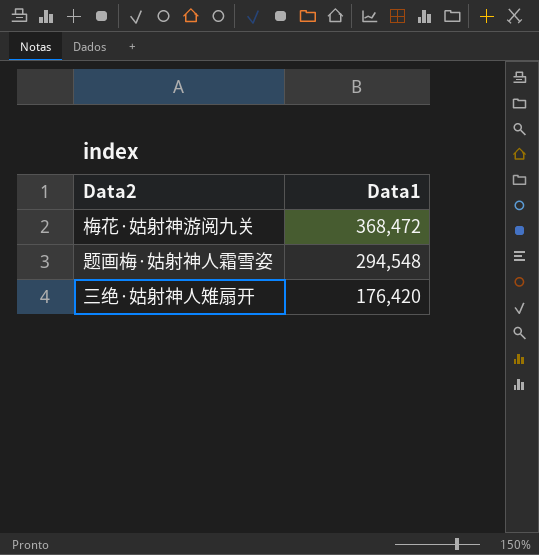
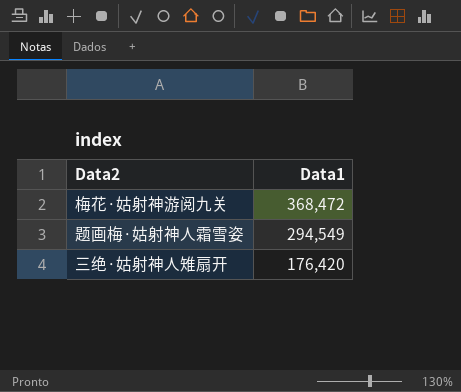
题画梅·姑射神人霜雪姿 | Data1: 294,548 -> 294,549

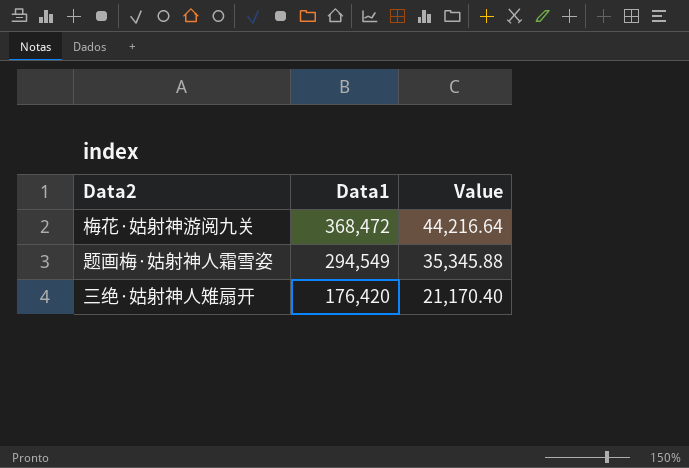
column Value | formula: none -> [Data1] * 0.12

